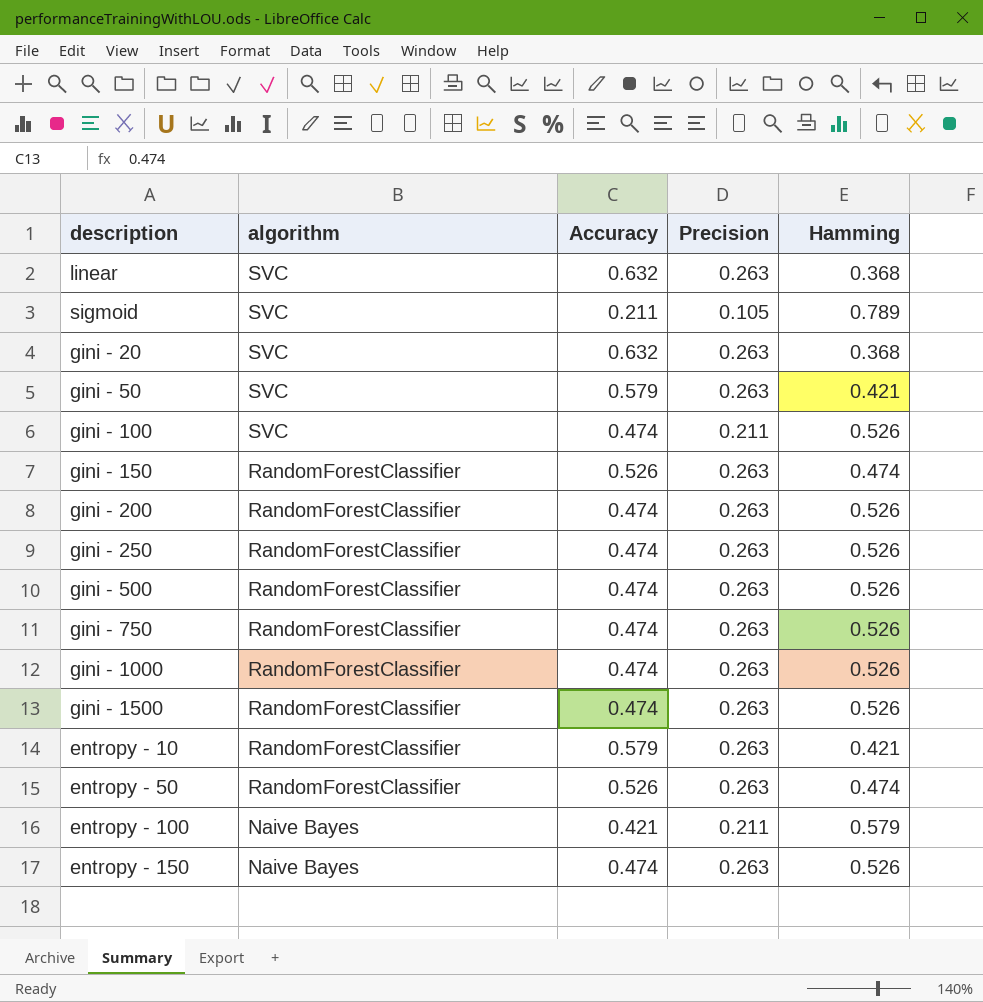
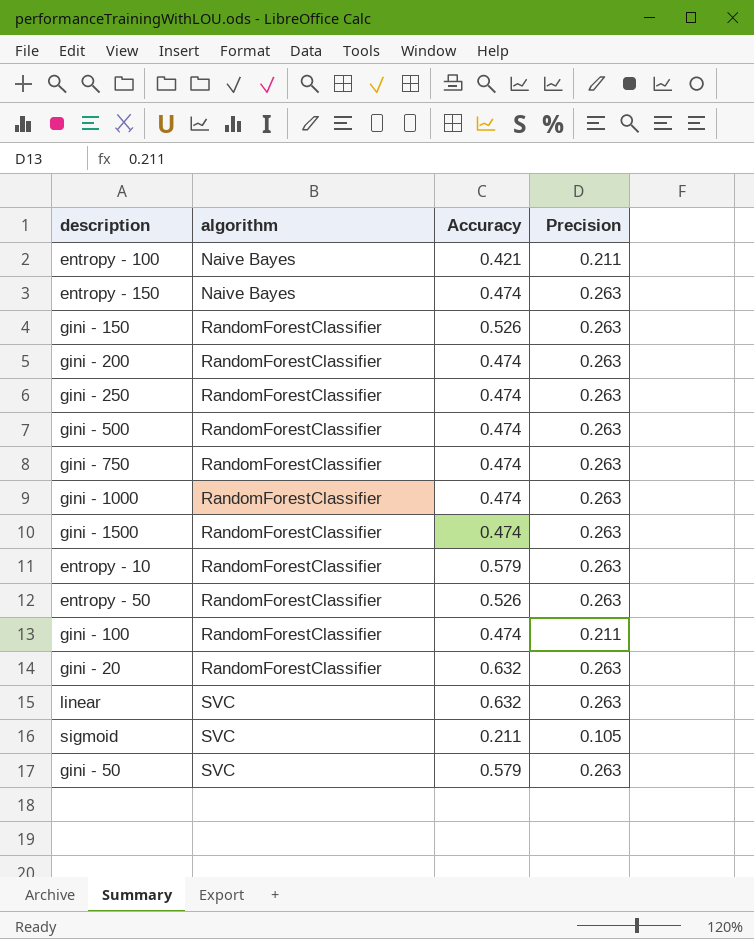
row order: algorithm descending -> algorithm ascending
column Hamming | position: 5 -> none
gini - 100 | algorithm: SVC -> RandomForestClassifier
gini - 20 | algorithm: SVC -> RandomForestClassifier

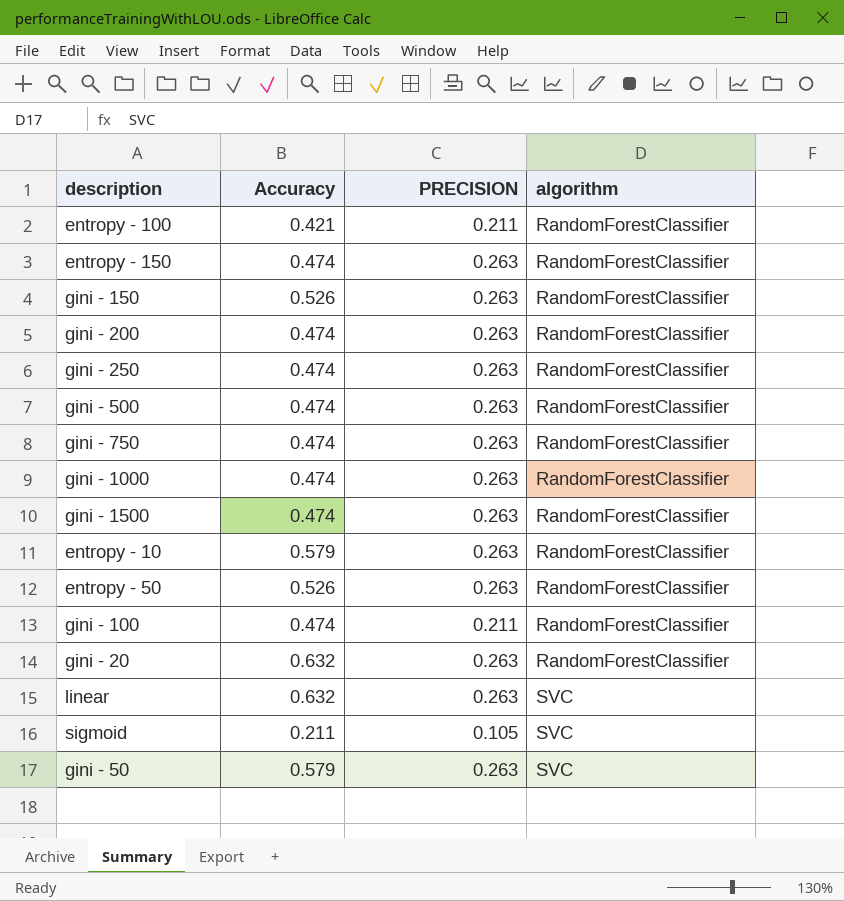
column name: Precision -> PRECISION
column algorithm | position: 2 -> 4
entropy - 100 | algorithm: Naive Bayes -> RandomForestClassifier
entropy - 150 | algorithm: Naive Bayes -> RandomForestClassifier

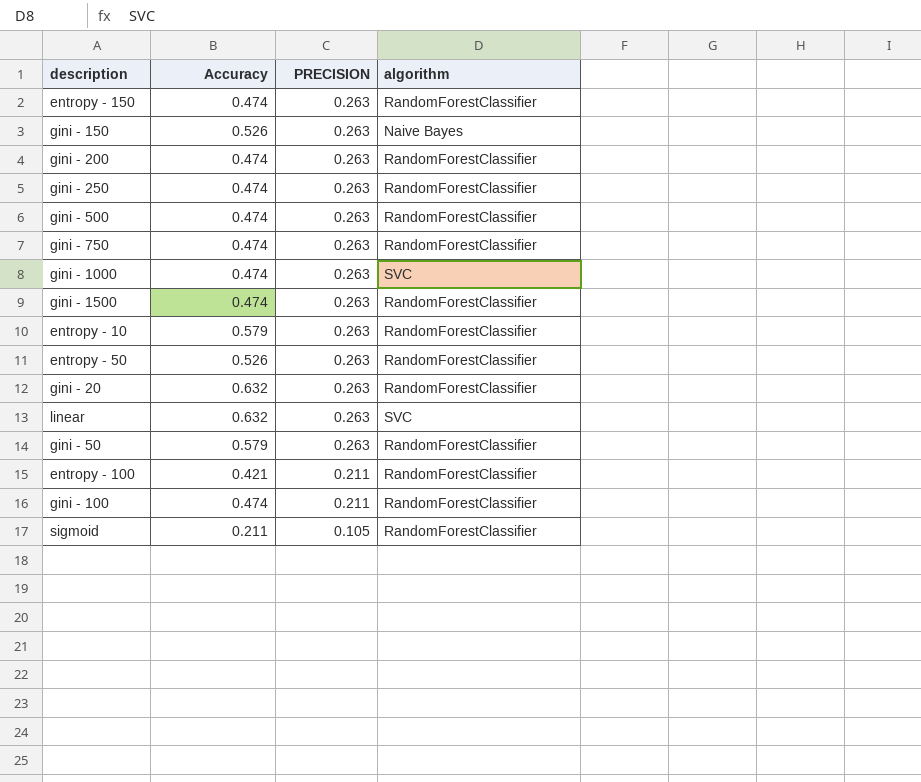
row order: algorithm ascending -> PRECISION descending
gini - 150 | algorithm: RandomForestClassifier -> Naive Bayes
gini - 1000 | algorithm: RandomForestClassifier -> SVC
gini - 50 | algorithm: SVC -> RandomForestClassifier
sigmoid | algorithm: SVC -> RandomForestClassifier

